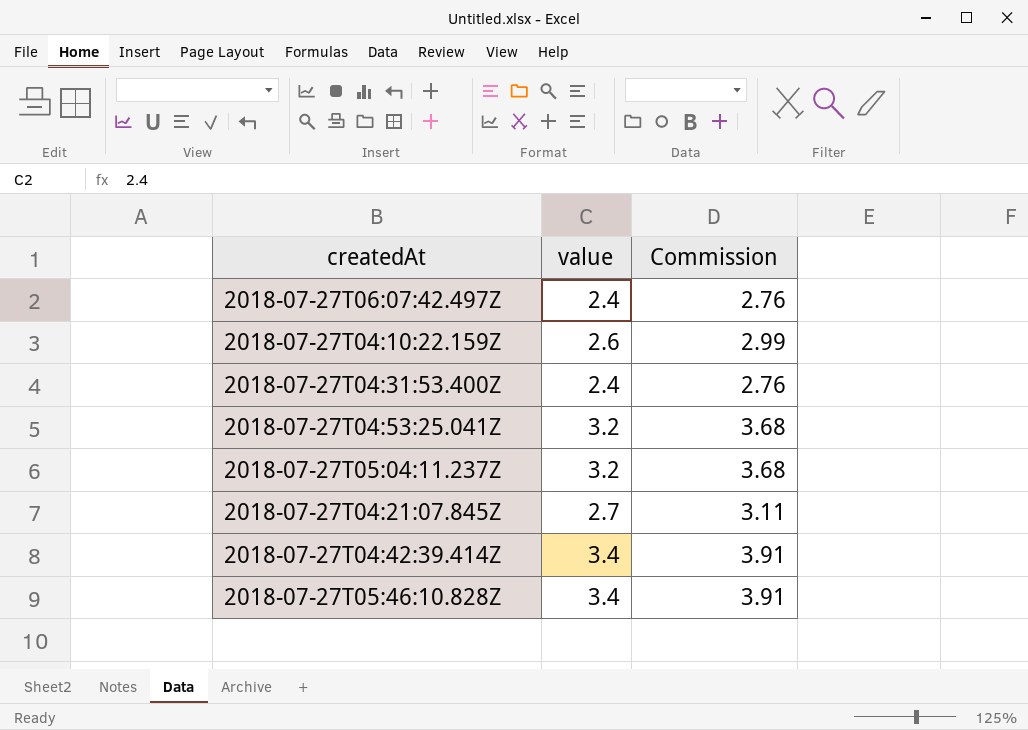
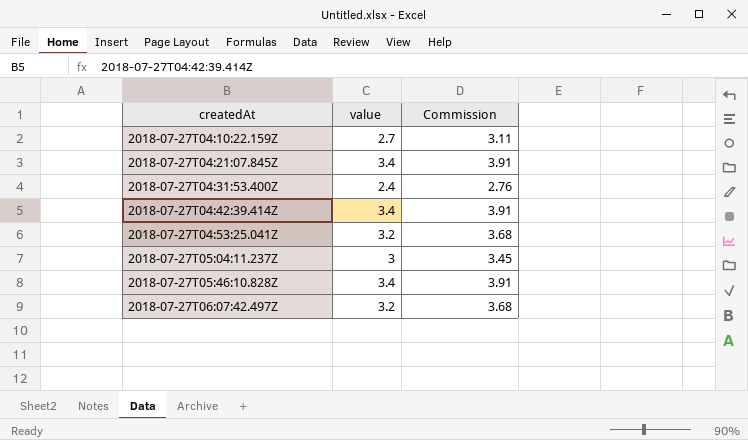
row order: none -> createdAt ascending
2018-07-27T04:10:22.159Z | value: 2.6 -> 2.7
2018-07-27T04:10:22.159Z | Commission: 2.99 -> 3.11
2018-07-27T04:21:07.845Z | value: 2.7 -> 3.4
2018-07-27T04:21:07.845Z | Commission: 3.11 -> 3.91
2018-07-27T05:04:11.237Z | value: 3.2 -> 3
2018-07-27T05:04:11.237Z | Commission: 3.68 -> 3.45
2018-07-27T06:07:42.497Z | value: 2.4 -> 3.2
2018-07-27T06:07:42.497Z | Commission: 2.76 -> 3.68

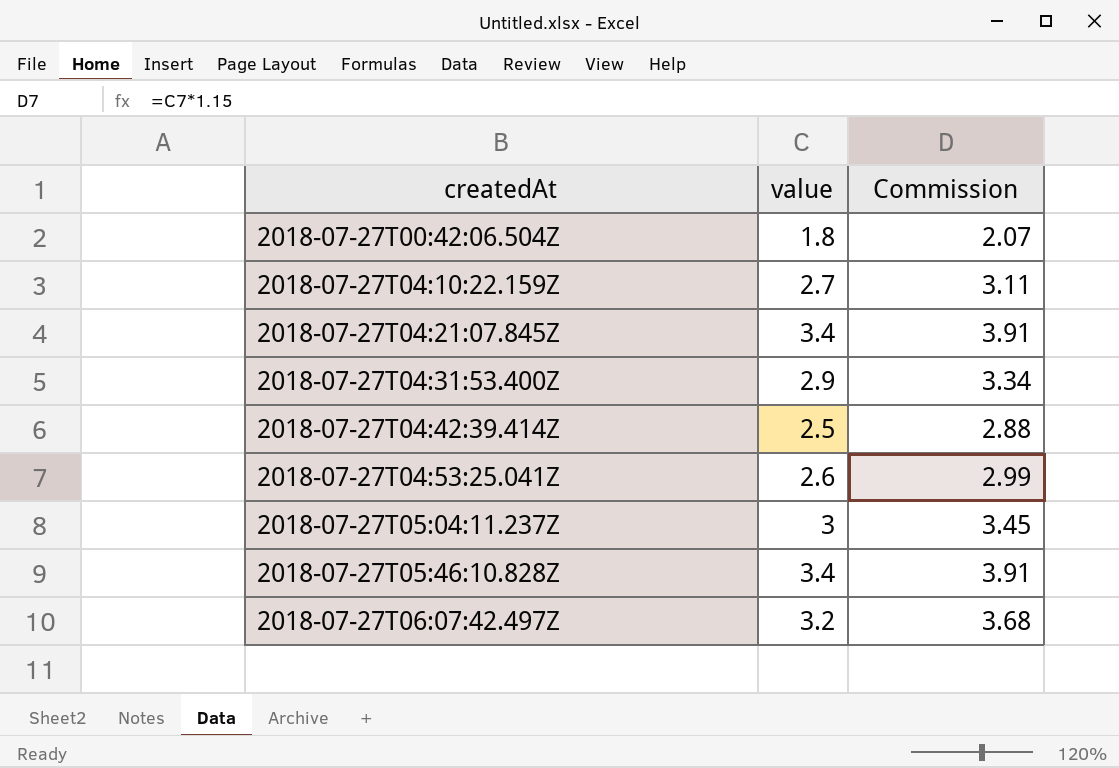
row 2018-07-27T00:42:06.504Z: none -> 1.8 | 2.07
2018-07-27T04:31:53.400Z | value: 2.4 -> 2.9
2018-07-27T04:31:53.400Z | Commission: 2.76 -> 3.34
2018-07-27T04:42:39.414Z | value: 3.4 -> 2.5
2018-07-27T04:42:39.414Z | Commission: 3.91 -> 2.88
2018-07-27T04:53:25.041Z | value: 3.2 -> 2.6
2018-07-27T04:53:25.041Z | Commission: 3.68 -> 2.99

